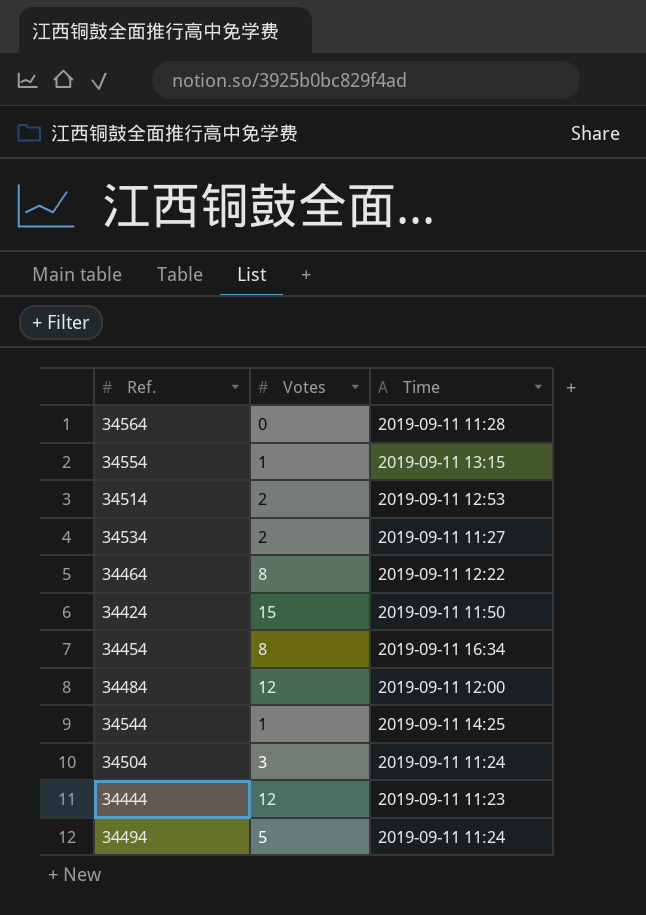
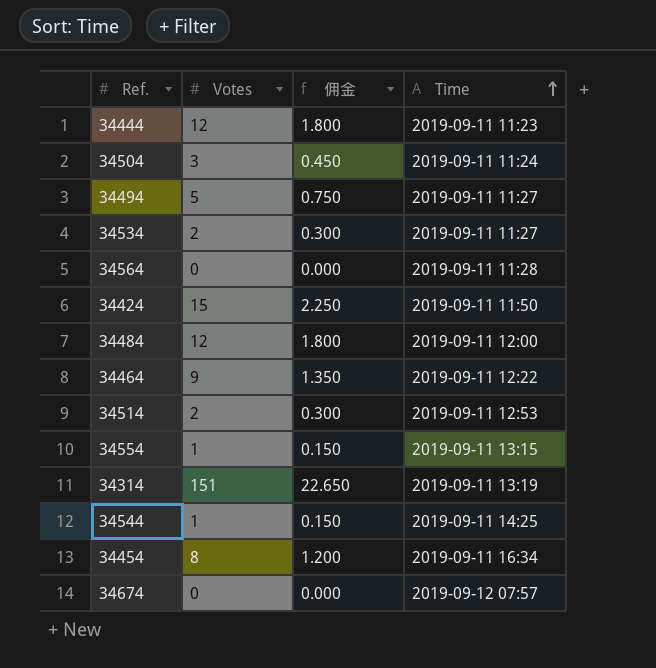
row order: none -> Time ascending
column 佣金 | formula: none -> [Votes] * 0.15
34494 | Time: 2019-09-11 11:24 -> 2019-09-11 11:27
34464 | Votes: 8 -> 9
row 34314: none -> 151 | 22.650 | 2019-09-11 13:19
row 34674: none -> 0 | 0.000 | 2019-09-12 07:57

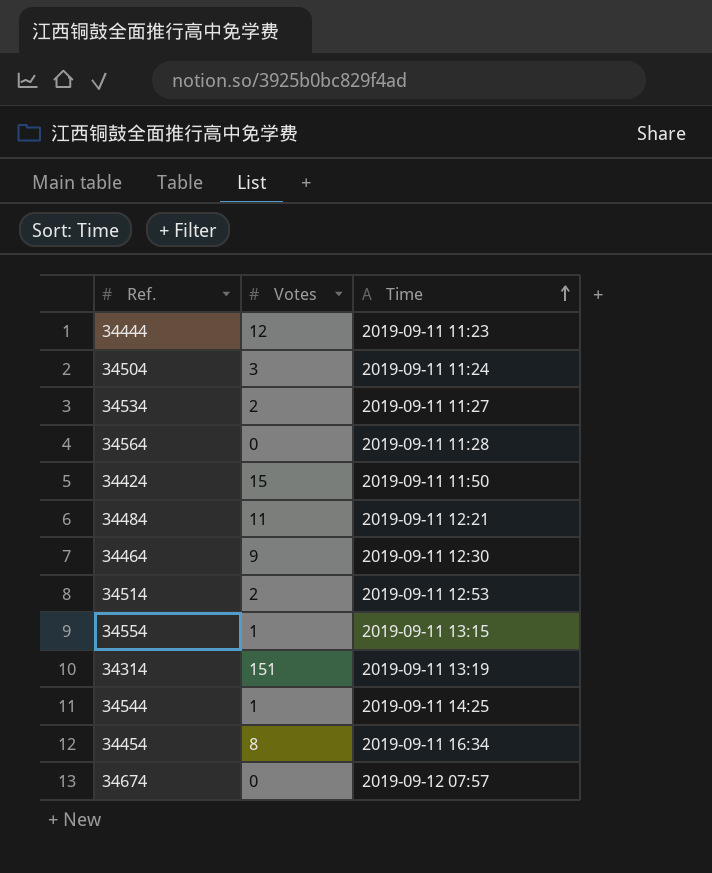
column 佣金 | formula: [Votes] * 0.15 -> none
row 34494: 5 | 0.750 | 2019-09-11 11:27 -> none
34484 | Votes: 12 -> 11
34484 | Time: 2019-09-11 12:00 -> 2019-09-11 12:21
34464 | Time: 2019-09-11 12:22 -> 2019-09-11 12:30

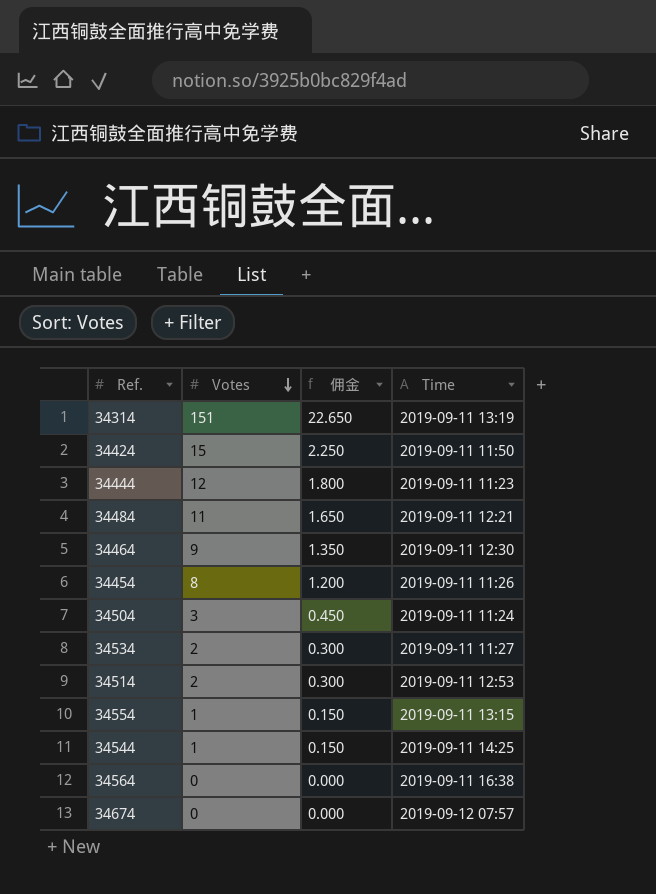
row order: Time ascending -> Votes descending
column 佣金 | formula: none -> [Votes] * 0.15
34454 | Time: 2019-09-11 16:34 -> 2019-09-11 11:26
34564 | Time: 2019-09-11 11:28 -> 2019-09-11 16:38

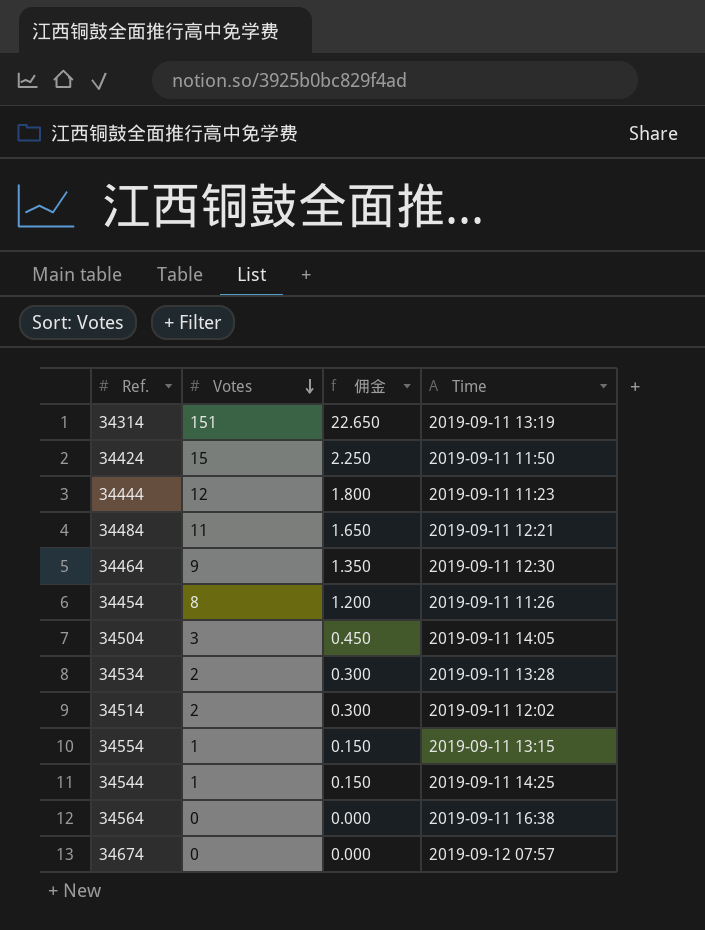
34504 | Time: 2019-09-11 11:24 -> 2019-09-11 14:05
34534 | Time: 2019-09-11 11:27 -> 2019-09-11 13:28
34514 | Time: 2019-09-11 12:53 -> 2019-09-11 12:02

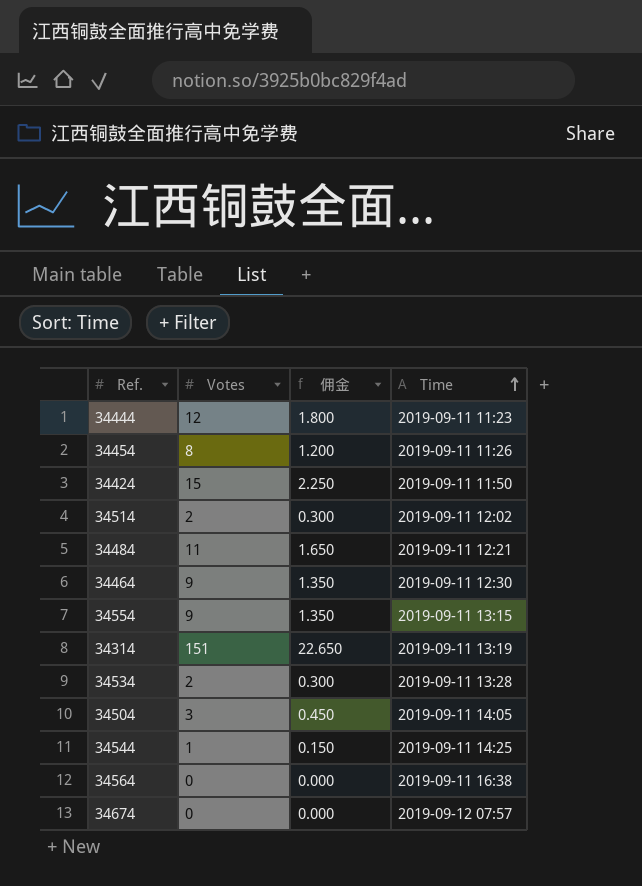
row order: Votes descending -> Time ascending
34554 | Votes: 1 -> 9
34554 | 佣金: 0.150 -> 1.350

